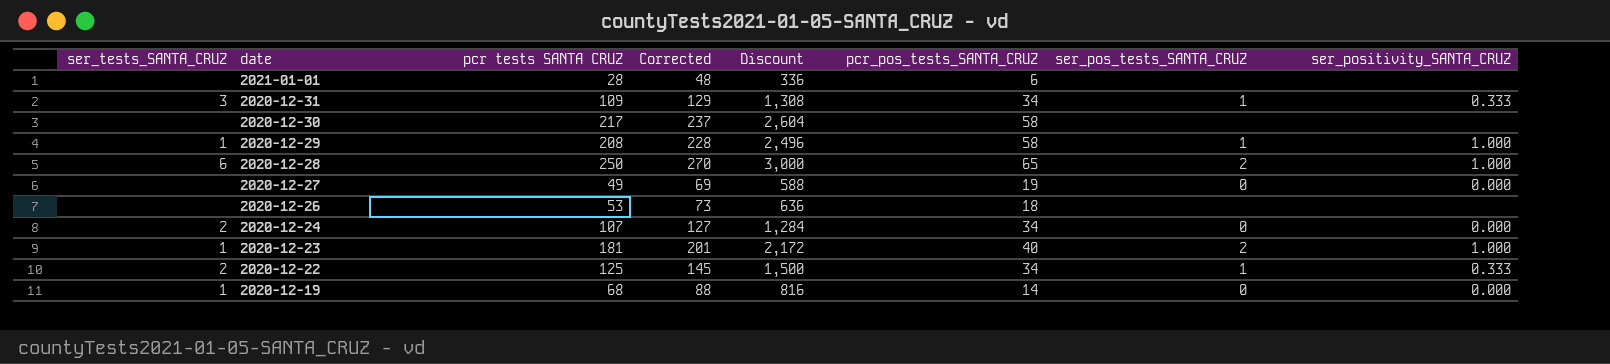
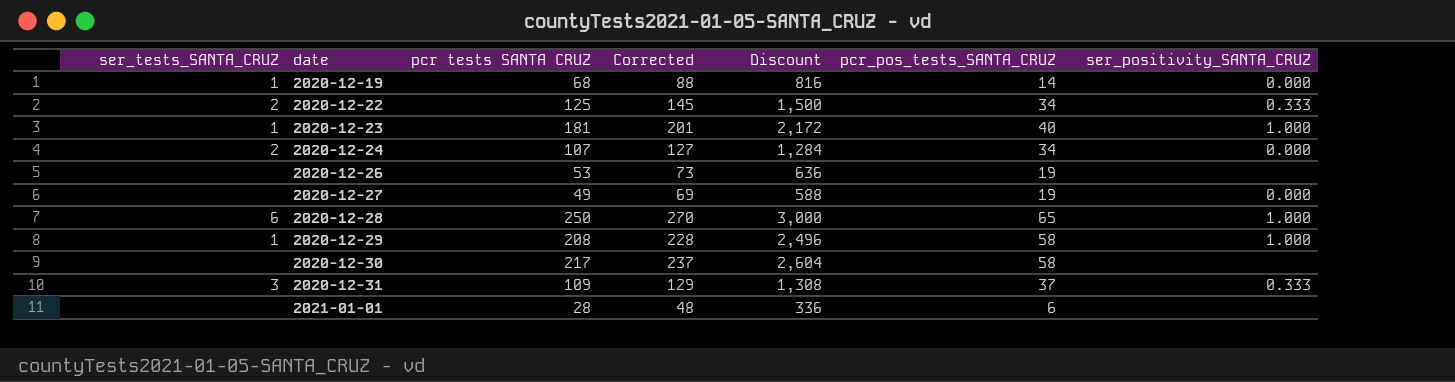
row order: date descending -> date ascending
column ser_pos_tests_SANTA_CRUZ | position: 7 -> none
2020-12-26 | pcr_pos_tests_SANTA_CRUZ: 18 -> 19
2020-12-31 | pcr_pos_tests_SANTA_CRUZ: 34 -> 37

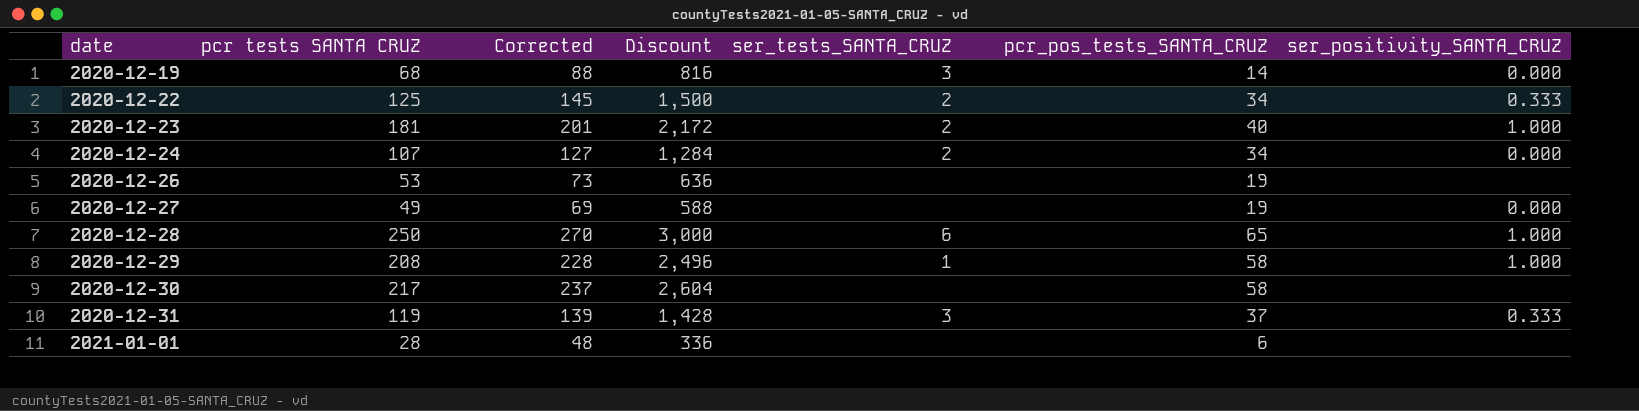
column ser_tests_SANTA_CRUZ | position: 1 -> 5
2020-12-19 | ser_tests_SANTA_CRUZ: 1 -> 3
2020-12-23 | ser_tests_SANTA_CRUZ: 1 -> 2
2020-12-31 | pcr tests SANTA CRUZ: 109 -> 119
2020-12-31 | Corrected: 129 -> 139
2020-12-31 | Discount: 1,308 -> 1,428

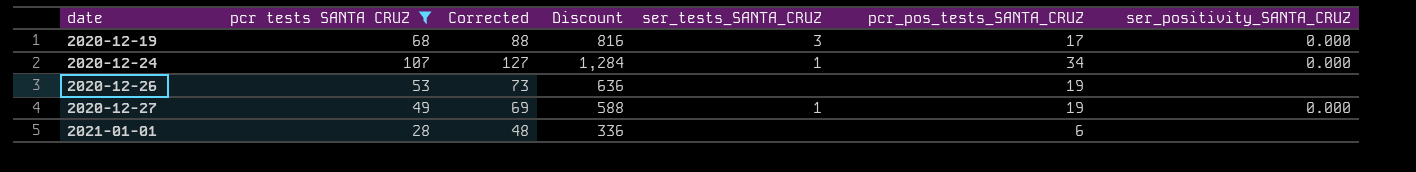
filter: none -> pcr tests SANTA CRUZ <= 107
2020-12-19 | pcr_pos_tests_SANTA_CRUZ: 14 -> 17
2020-12-24 | ser_tests_SANTA_CRUZ: 2 -> 1
2020-12-27 | ser_tests_SANTA_CRUZ: none -> 1

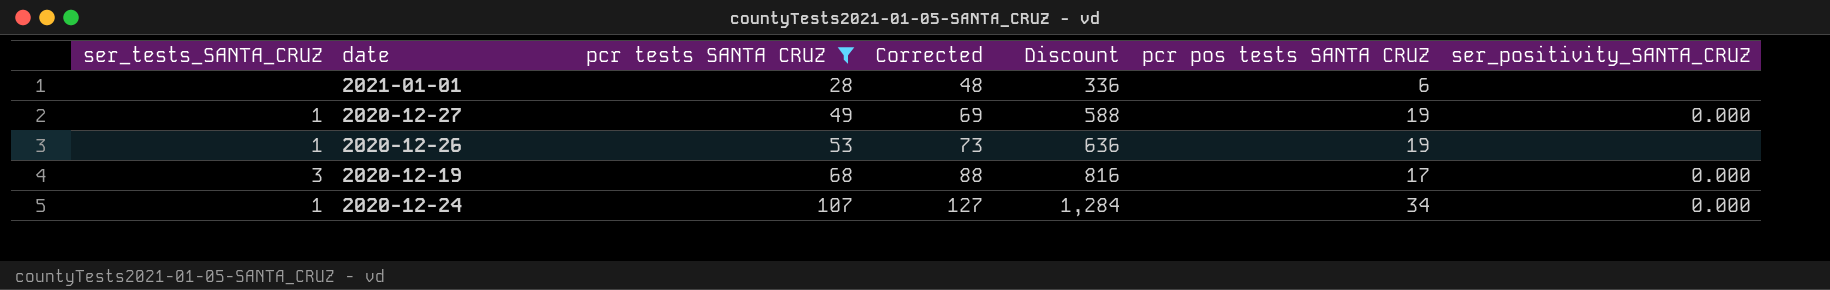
row order: date ascending -> pcr tests SANTA CRUZ ascending
column ser_tests_SANTA_CRUZ | position: 5 -> 1
column name: pcr_pos_tests_SANTA_CRUZ -> pcr pos tests SANTA CRUZ
2020-12-26 | ser_tests_SANTA_CRUZ: none -> 1

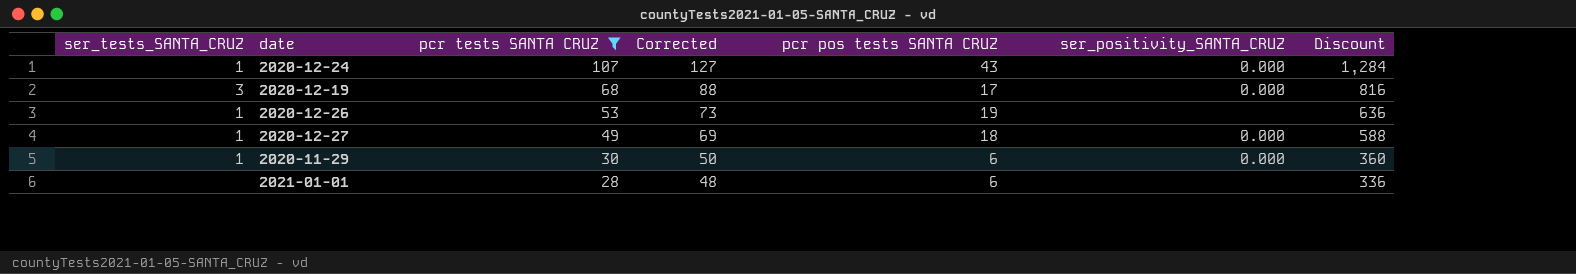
row order: pcr tests SANTA CRUZ ascending -> pcr tests SANTA CRUZ descending
column Discount | position: 5 -> 7
2020-12-24 | pcr pos tests SANTA CRUZ: 34 -> 43
2020-12-27 | pcr pos tests SANTA CRUZ: 19 -> 18
row 2020-11-29: none -> 1 | 30 | 50 | 6 | 0.000 | 360

